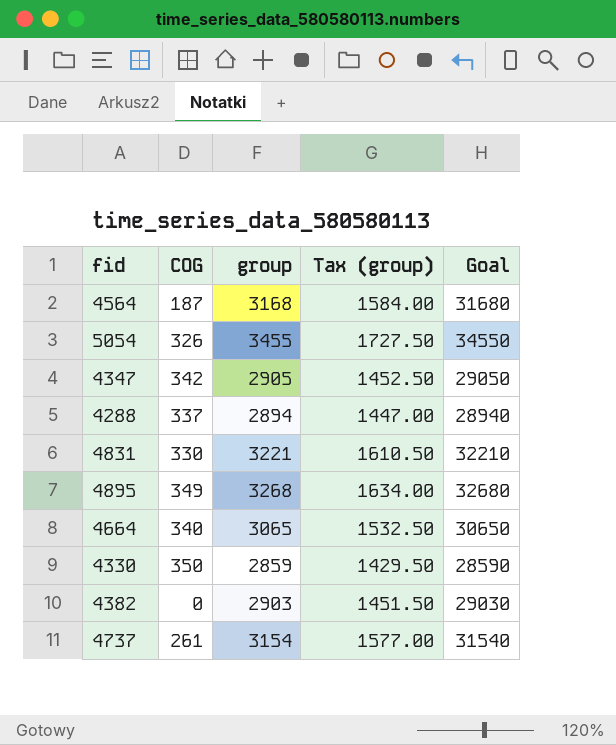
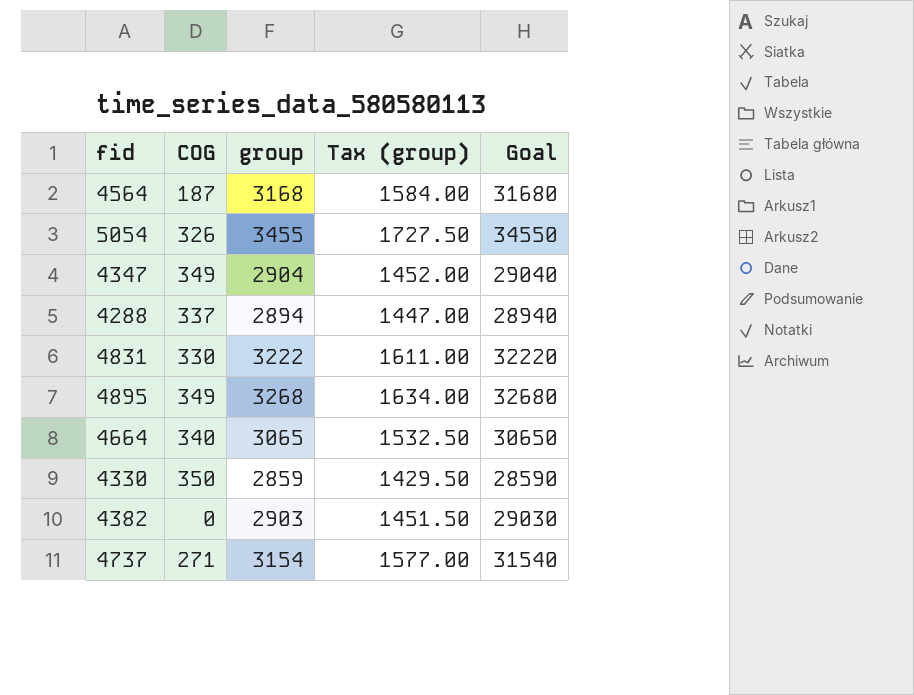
4347 | COG: 342 -> 349
4347 | group: 2905 -> 2904
4347 | Tax (group): 1452.50 -> 1452.00
4347 | Goal: 29050 -> 29040
4831 | group: 3221 -> 3222
4831 | Tax (group): 1610.50 -> 1611.00
4831 | Goal: 32210 -> 32220
4737 | COG: 261 -> 271

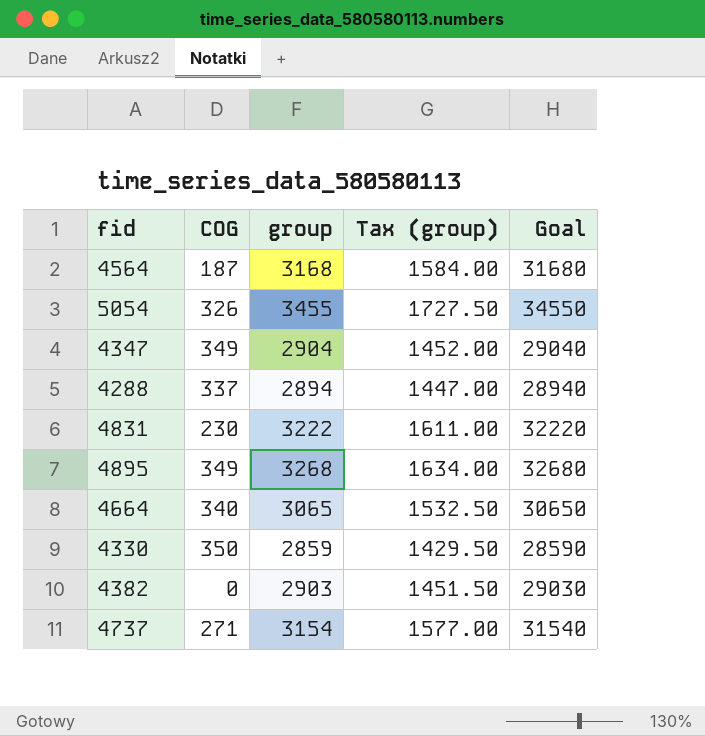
4831 | COG: 330 -> 230

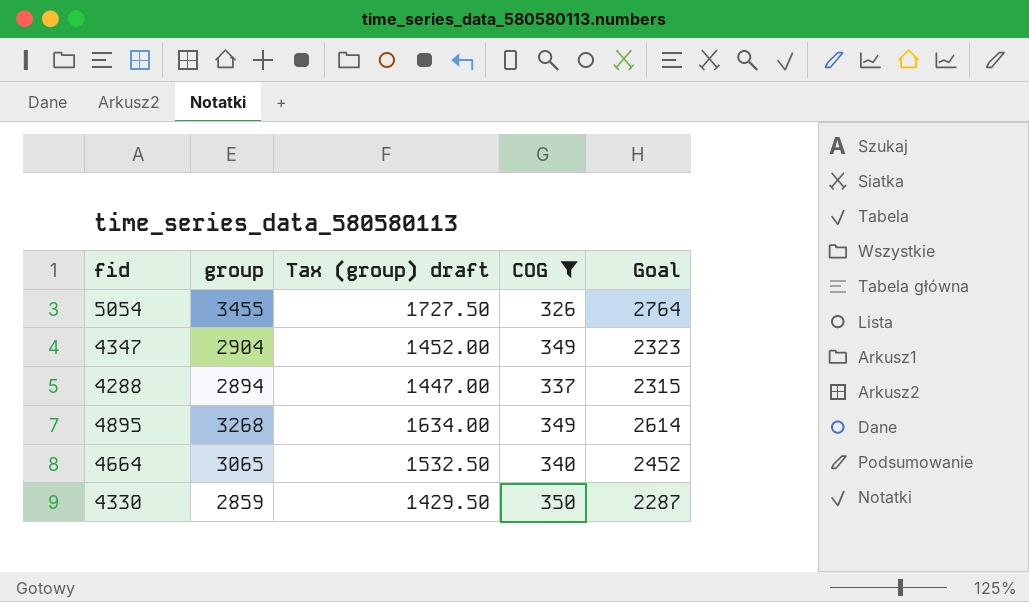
filter: none -> COG >= 326
column name: Tax (group) -> Tax (group) draft
column COG | position: 2 -> 4
column Goal | formula: [group] * 10 -> [group] * 0.8

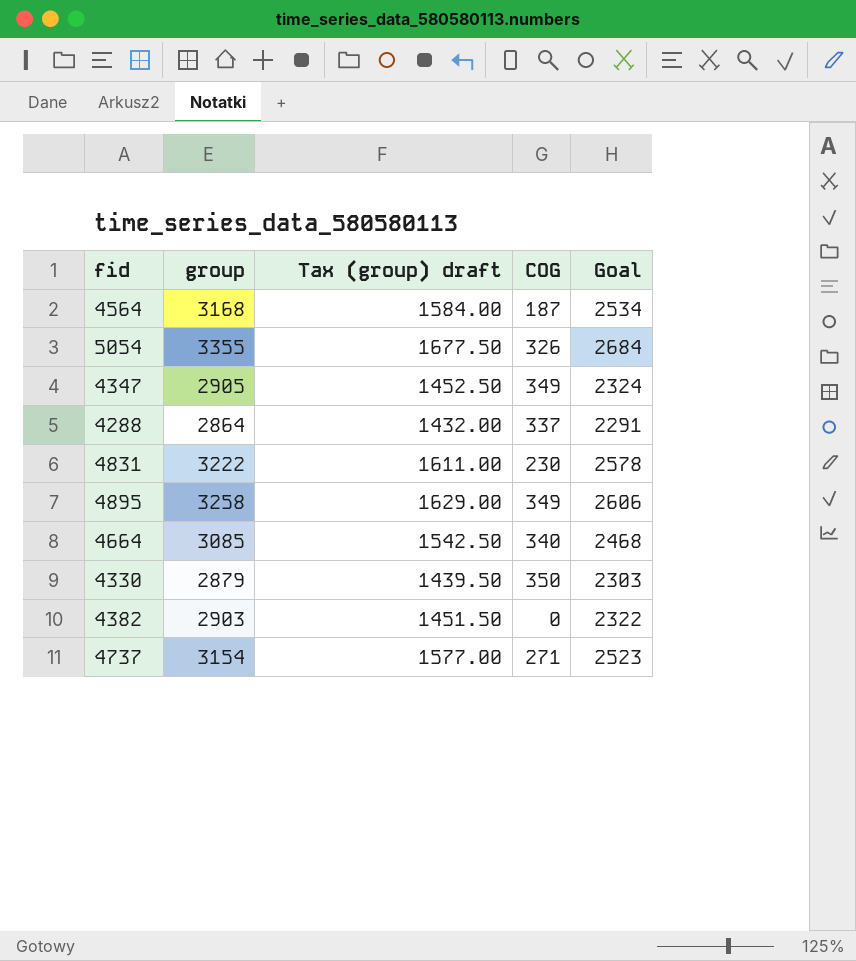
filter: COG >= 326 -> none
5054 | group: 3455 -> 3355
5054 | Tax (group) draft: 1727.50 -> 1677.50
5054 | Goal: 2764 -> 2684
4347 | group: 2904 -> 2905
4347 | Tax (group) draft: 1452.00 -> 1452.50
4347 | Goal: 2323 -> 2324
4288 | group: 2894 -> 2864
4288 | Tax (group) draft: 1447.00 -> 1432.00
4288 | Goal: 2315 -> 2291
4895 | group: 3268 -> 3258
4895 | Tax (group) draft: 1634.00 -> 1629.00
4895 | Goal: 2614 -> 2606
4664 | group: 3065 -> 3085
4664 | Tax (group) draft: 1532.50 -> 1542.50
4664 | Goal: 2452 -> 2468
4330 | group: 2859 -> 2879
4330 | Tax (group) draft: 1429.50 -> 1439.50
4330 | Goal: 2287 -> 2303

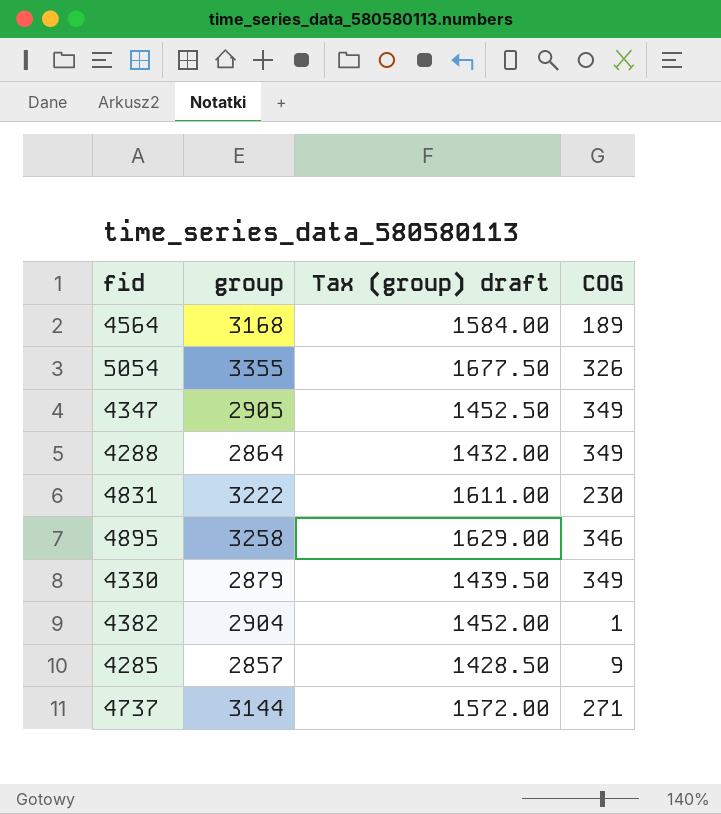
column Goal | formula: [group] * 0.8 -> none
row 4664: 3085 | 1542.50 | 340 | 2468 -> none
4564 | COG: 187 -> 189
4288 | COG: 337 -> 349
4895 | COG: 349 -> 346
4330 | COG: 350 -> 349
4382 | group: 2903 -> 2904
4382 | Tax (group) draft: 1451.50 -> 1452.00
4382 | COG: 0 -> 1
row 4285: none -> 2857 | 1428.50 | 9
4737 | group: 3154 -> 3144
4737 | Tax (group) draft: 1577.00 -> 1572.00

